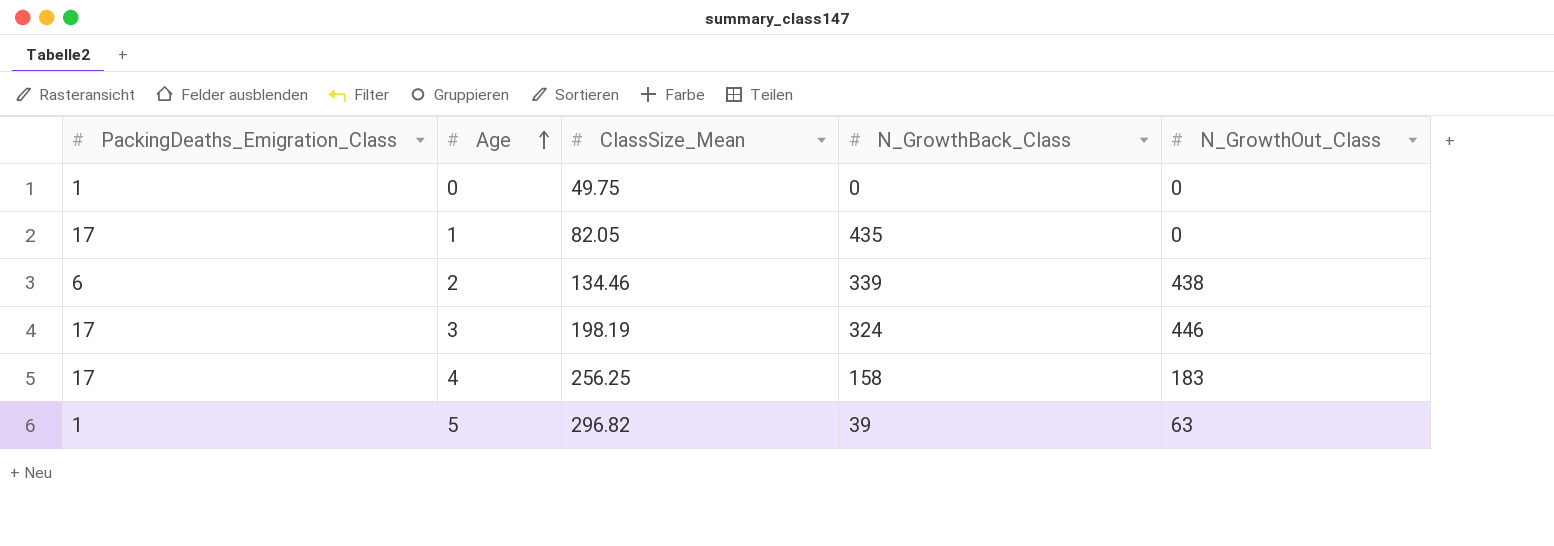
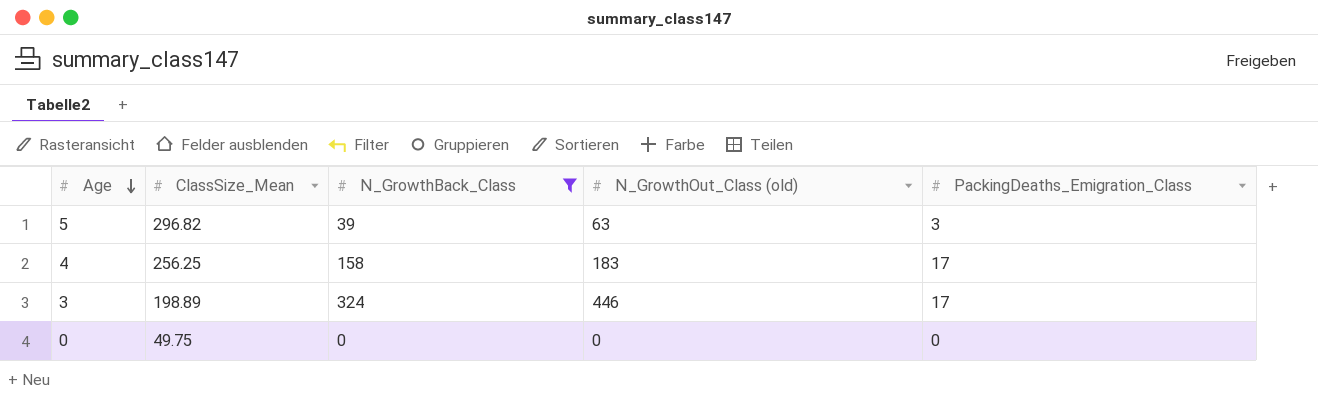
filter: none -> N_GrowthBack_Class <= 324
row order: Age ascending -> Age descending
column name: N_GrowthOut_Class -> N_GrowthOut_Class (old)
column PackingDeaths_Emigration_Class | position: 1 -> 5
5 | PackingDeaths_Emigration_Class: 1 -> 3
3 | ClassSize_Mean: 198.19 -> 198.89
0 | PackingDeaths_Emigration_Class: 1 -> 0

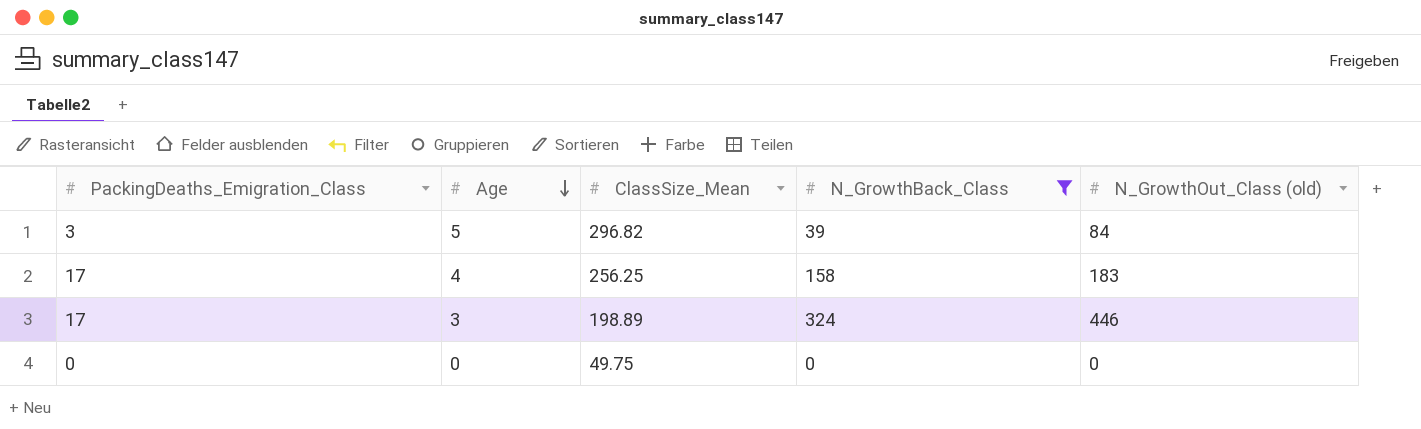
column PackingDeaths_Emigration_Class | position: 5 -> 1
5 | N_GrowthOut_Class (old): 63 -> 84

